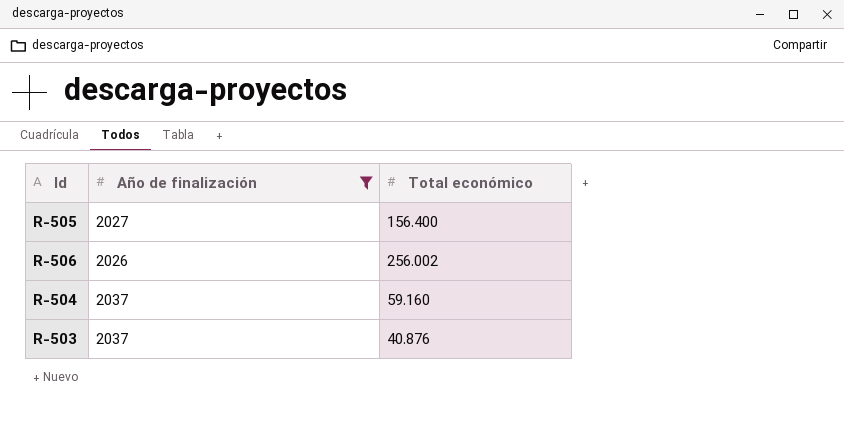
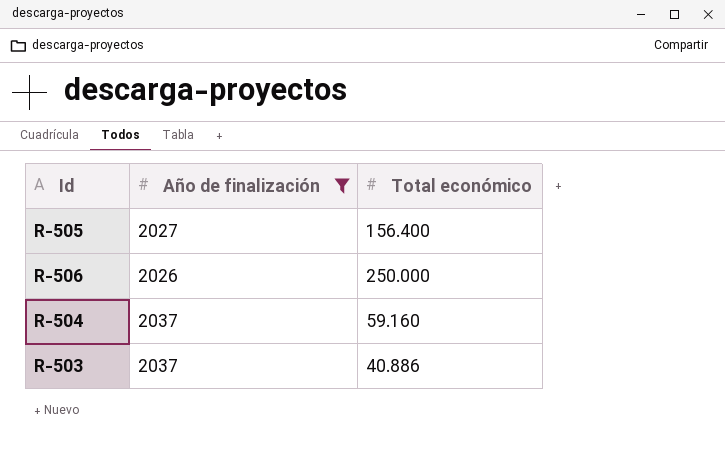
R-506 | Total económico: 256.002 -> 250.000
R-503 | Total económico: 40.876 -> 40.886

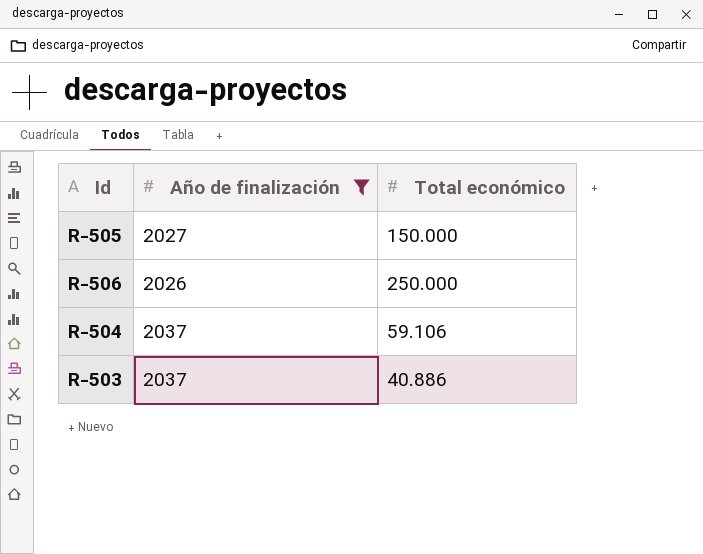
R-505 | Total económico: 156.400 -> 150.000
R-504 | Total económico: 59.160 -> 59.106

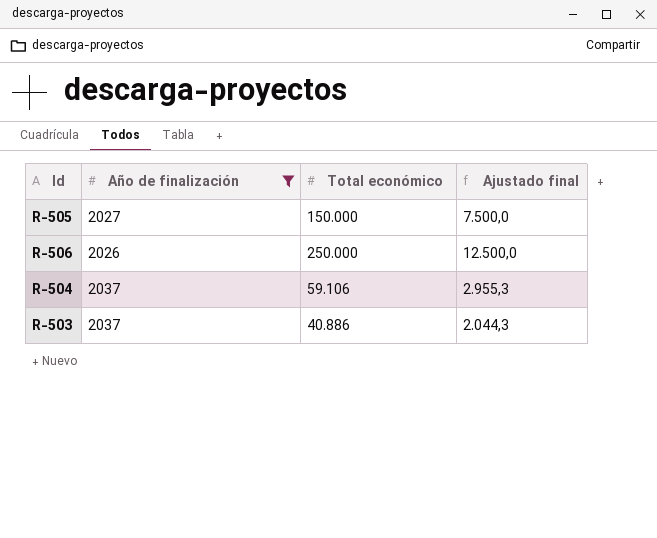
column Ajustado final | formula: none -> [Total económico] * 0,05

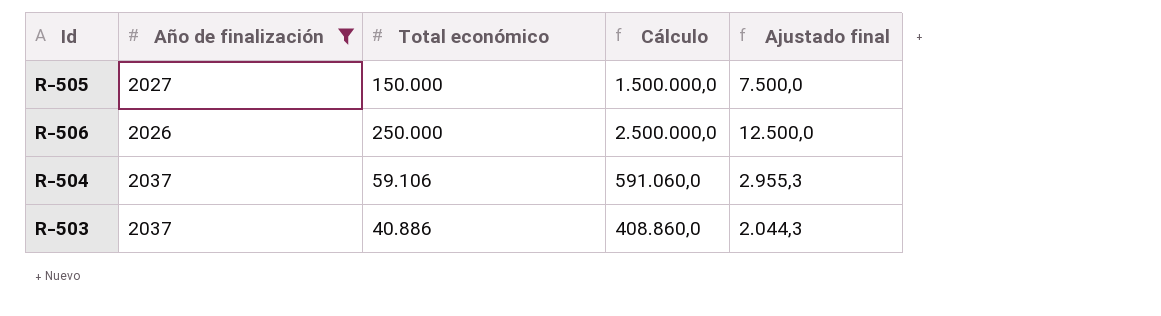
column Cálculo | formula: none -> [Total económico] * 10

